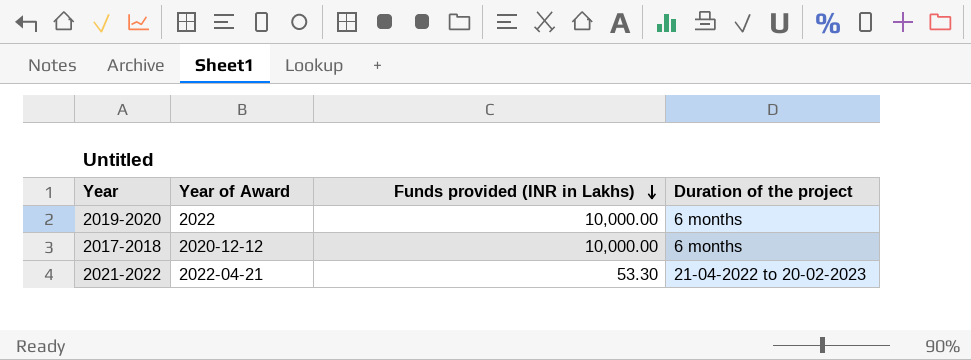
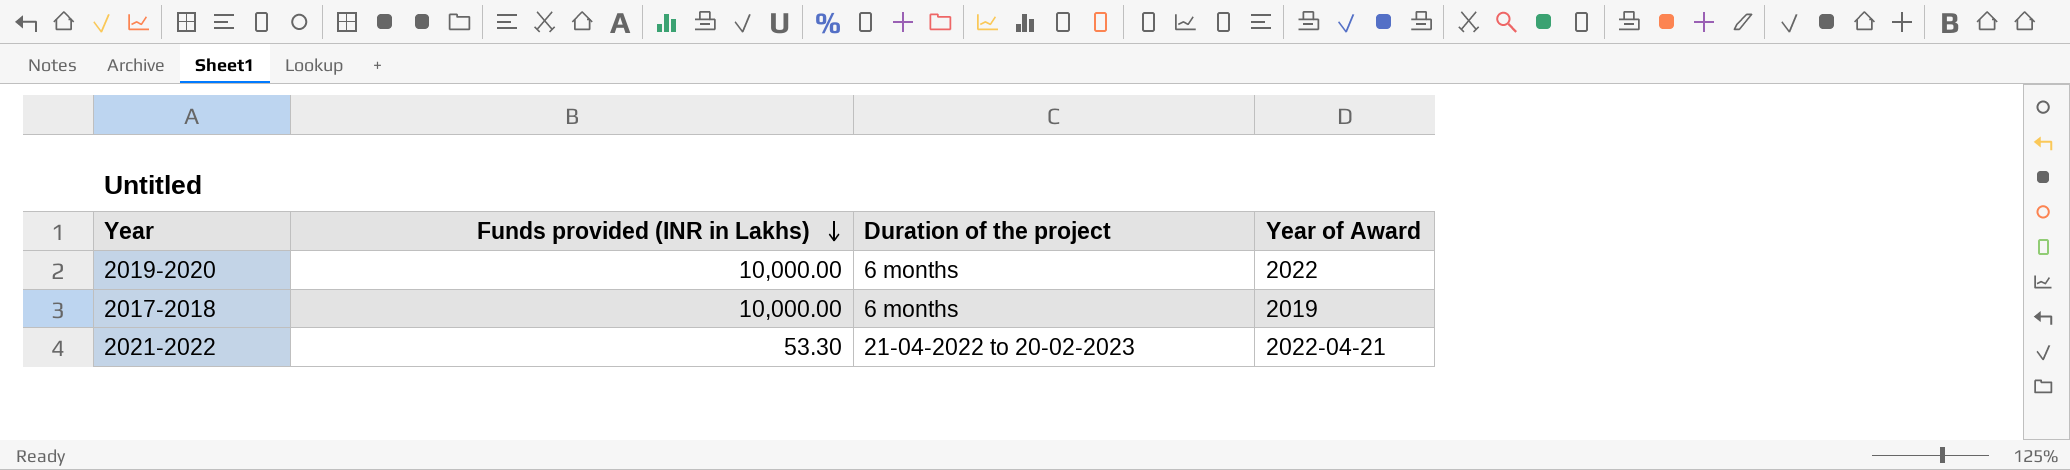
column Year of Award | position: 2 -> 4
2017-2018 | Year of Award: 2020-12-12 -> 2019

